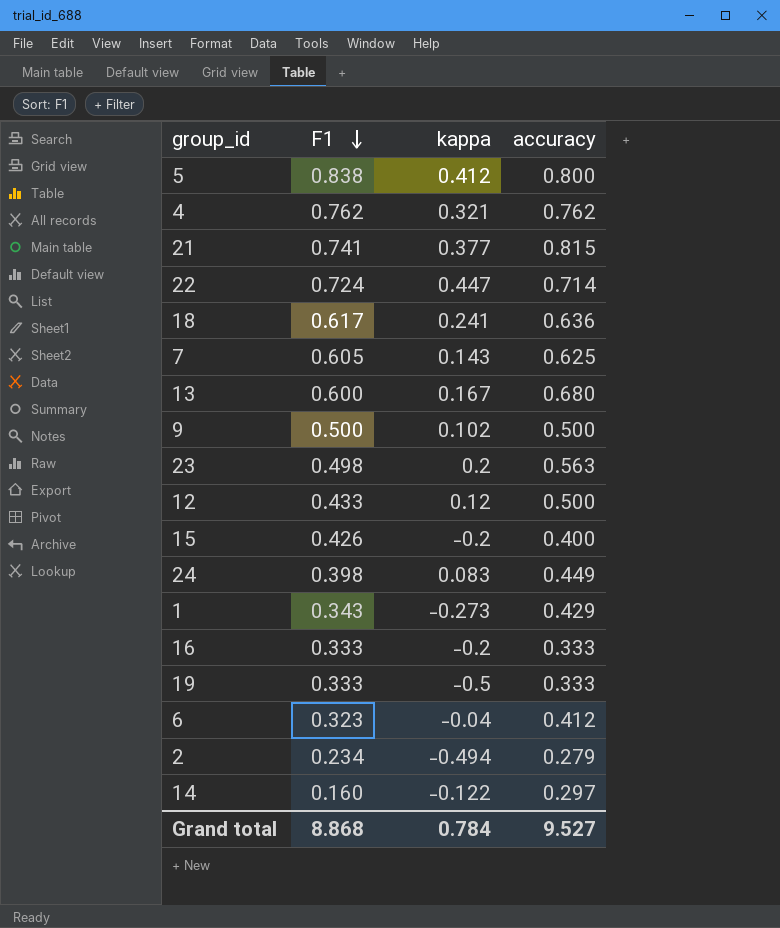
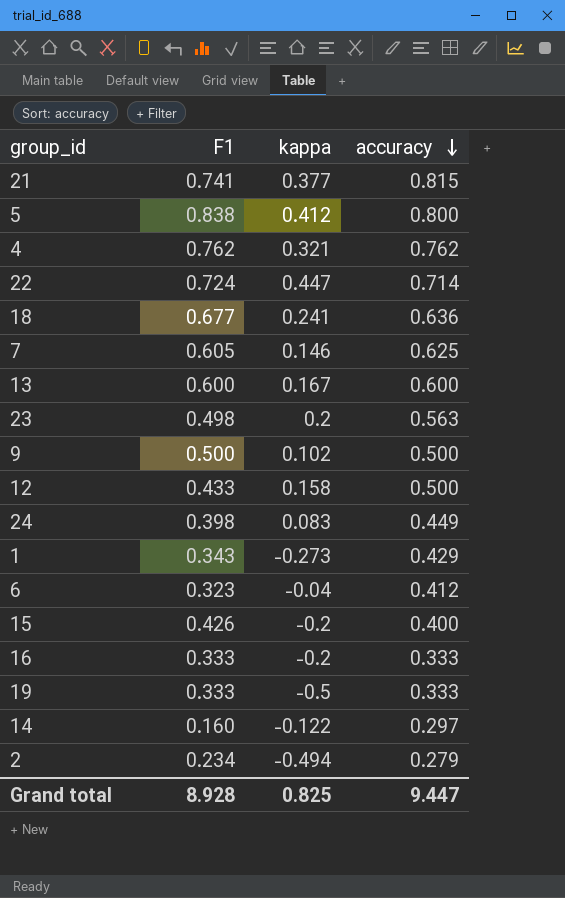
row order: F1 descending -> accuracy descending
18 | F1: 0.617 -> 0.677
7 | kappa: 0.143 -> 0.146
13 | accuracy: 0.680 -> 0.600
12 | kappa: 0.12 -> 0.158
Grand total | F1: 8.868 -> 8.928
Grand total | kappa: 0.784 -> 0.825
Grand total | accuracy: 9.527 -> 9.447

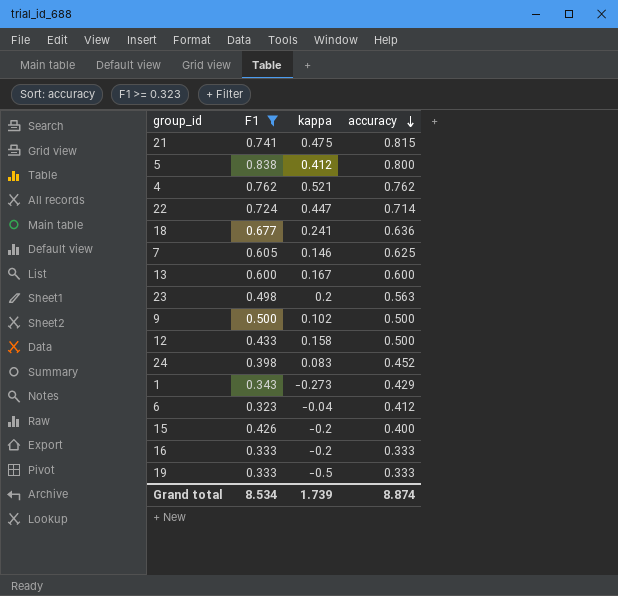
filter: none -> F1 >= 0.323
21 | kappa: 0.377 -> 0.475
4 | kappa: 0.321 -> 0.521
24 | accuracy: 0.449 -> 0.452
Grand total | F1: 8.928 -> 8.534
Grand total | kappa: 0.825 -> 1.739
Grand total | accuracy: 9.447 -> 8.874

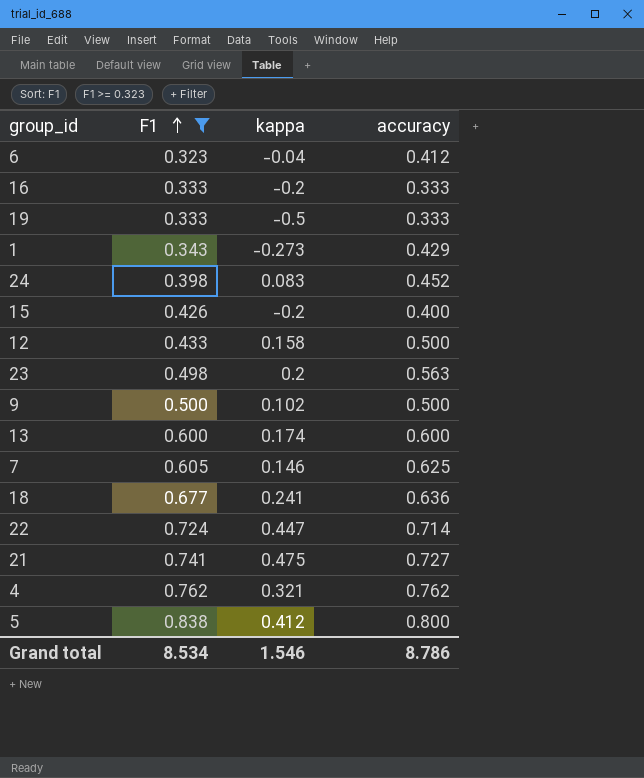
row order: accuracy descending -> F1 ascending
13 | kappa: 0.167 -> 0.174
21 | accuracy: 0.815 -> 0.727
4 | kappa: 0.521 -> 0.321
Grand total | kappa: 1.739 -> 1.546
Grand total | accuracy: 8.874 -> 8.786

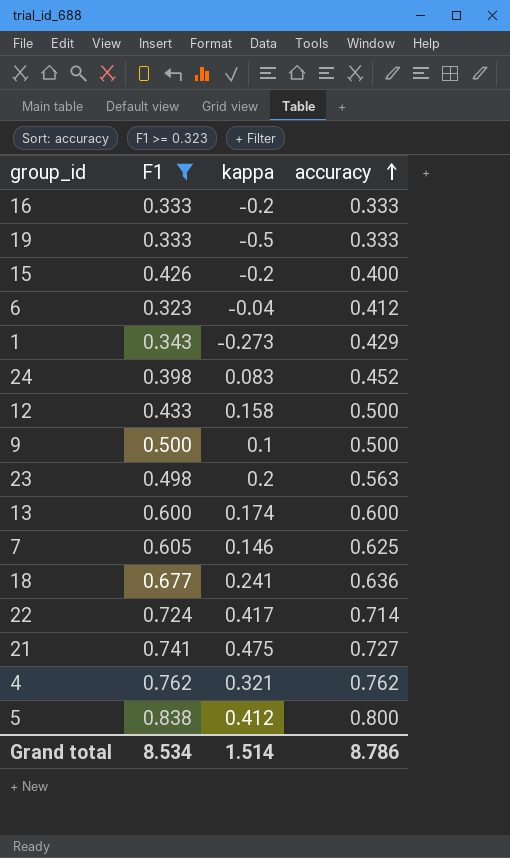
row order: F1 ascending -> accuracy ascending
9 | kappa: 0.102 -> 0.1
22 | kappa: 0.447 -> 0.417
Grand total | kappa: 1.546 -> 1.514

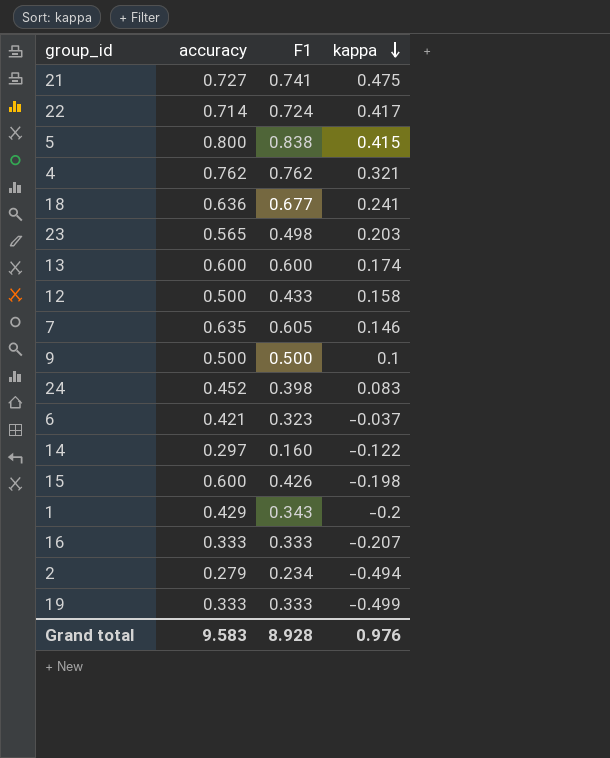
filter: F1 >= 0.323 -> none
row order: accuracy ascending -> kappa descending
column accuracy | position: 4 -> 2
5 | kappa: 0.412 -> 0.415
23 | accuracy: 0.563 -> 0.565
23 | kappa: 0.2 -> 0.203
7 | accuracy: 0.625 -> 0.635
6 | accuracy: 0.412 -> 0.421
6 | kappa: -0.04 -> -0.037
15 | accuracy: 0.400 -> 0.600
15 | kappa: -0.2 -> -0.198
1 | kappa: -0.273 -> -0.2
16 | kappa: -0.2 -> -0.207
19 | kappa: -0.5 -> -0.499
Grand total | accuracy: 8.786 -> 9.583
Grand total | F1: 8.534 -> 8.928
Grand total | kappa: 1.514 -> 0.976

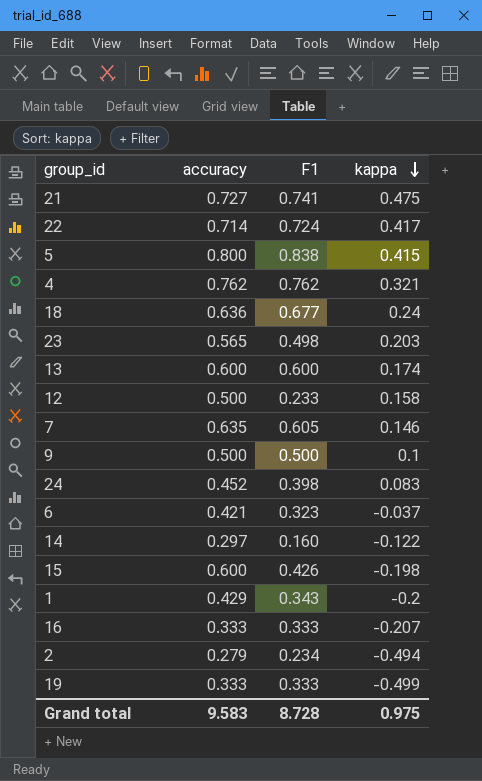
18 | kappa: 0.241 -> 0.24
12 | F1: 0.433 -> 0.233
Grand total | F1: 8.928 -> 8.728
Grand total | kappa: 0.976 -> 0.975

